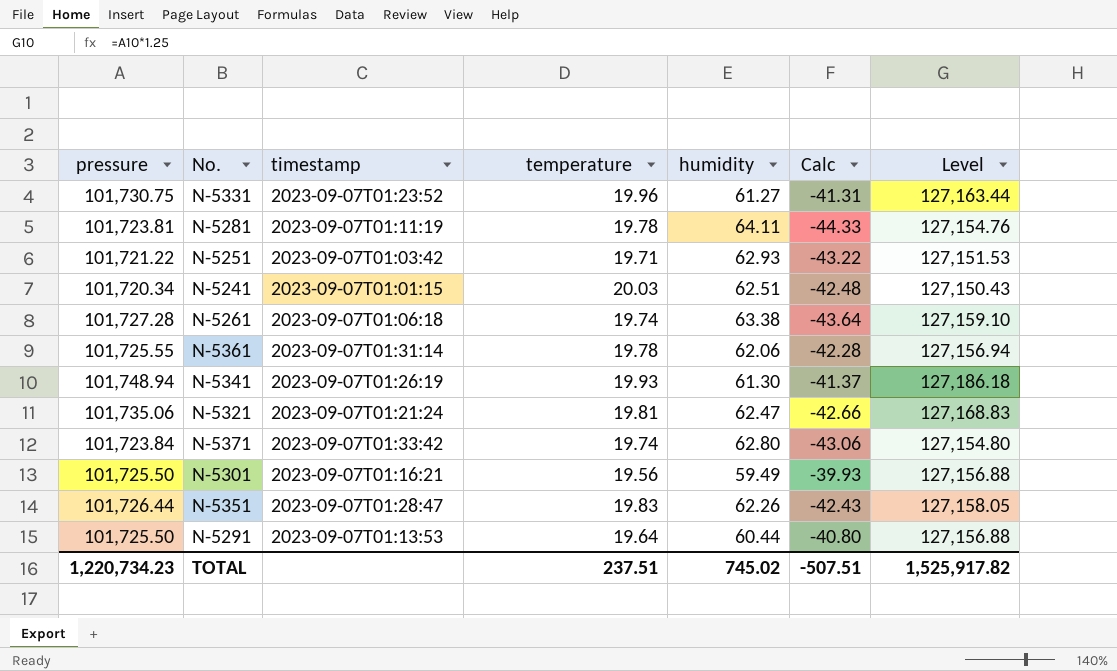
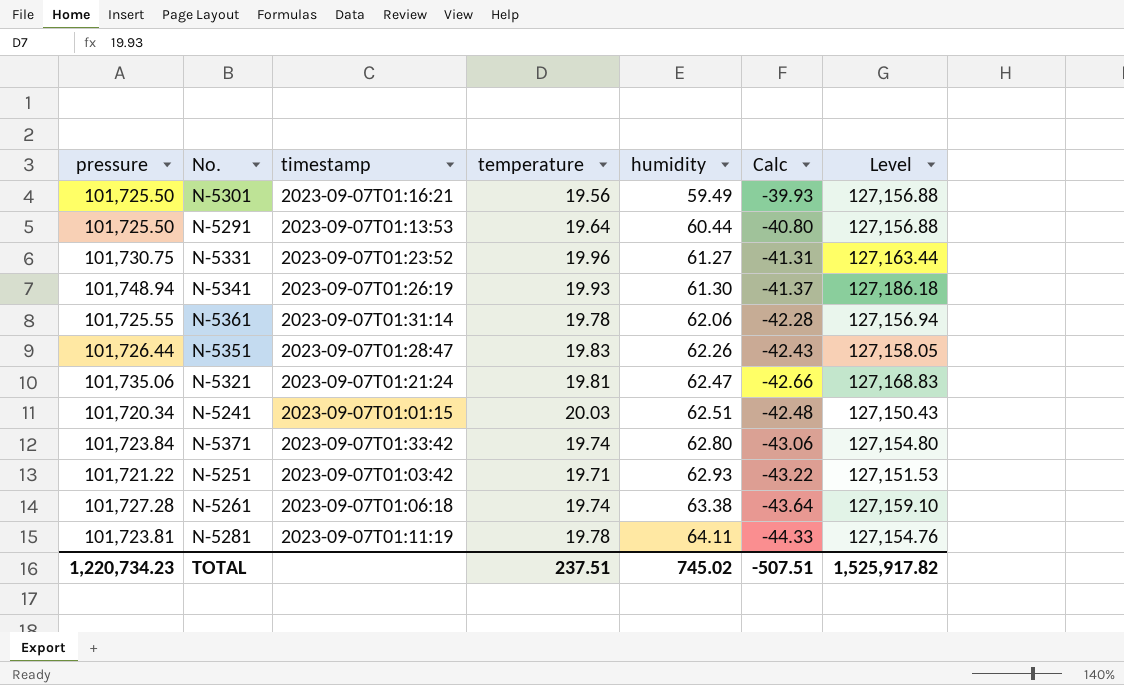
row order: none -> humidity ascending

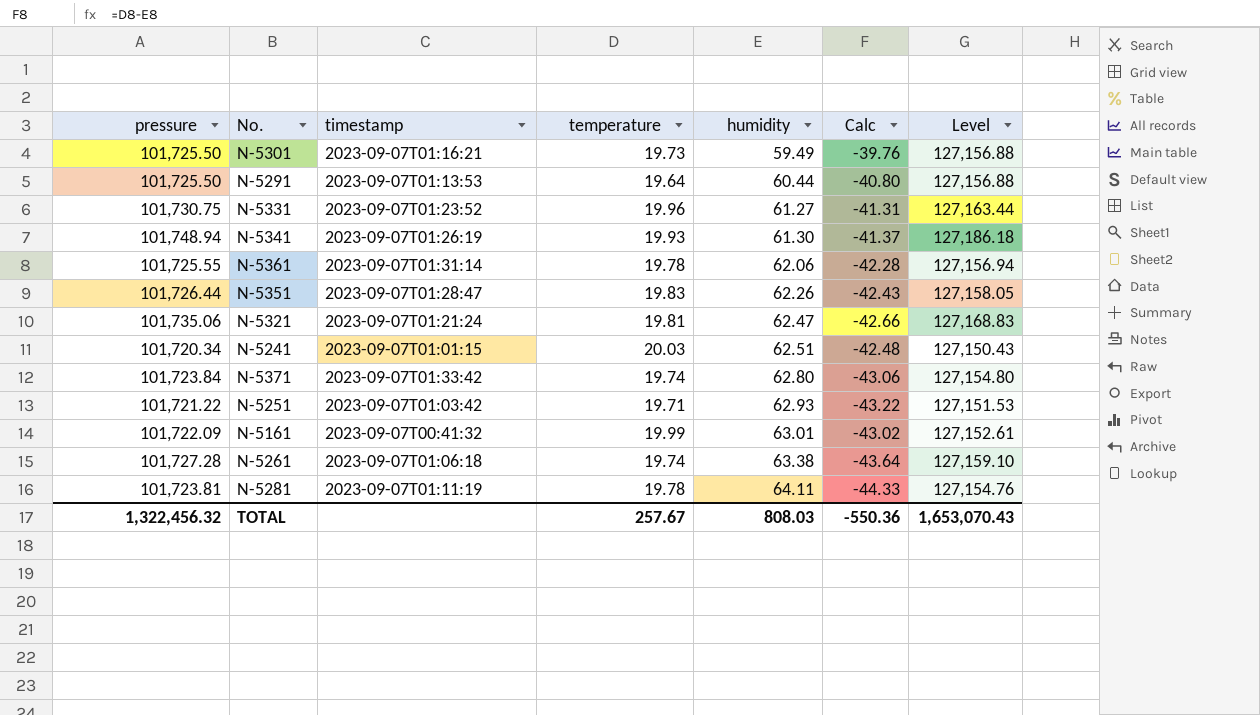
N-5301 | temperature: 19.56 -> 19.73
N-5301 | Calc: -39.93 -> -39.76
row N-5161: none -> 101,722.09 | 2023-09-07T00:41:32 | 19.99 | 63.01 | -43.02 | 127,152.61
TOTAL | pressure: 1,220,734.23 -> 1,322,456.32
TOTAL | temperature: 237.51 -> 257.67
TOTAL | humidity: 745.02 -> 808.03
TOTAL | Calc: -507.51 -> -550.36
TOTAL | Level: 1,525,917.82 -> 1,653,070.43

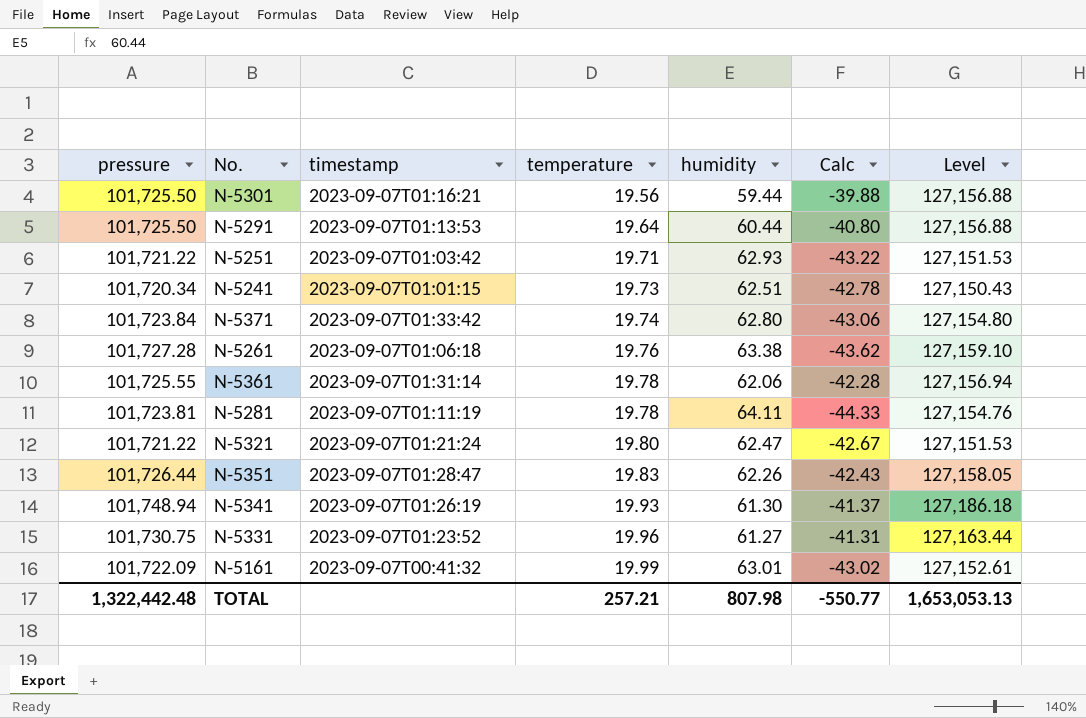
row order: humidity ascending -> temperature ascending
N-5301 | temperature: 19.73 -> 19.56
N-5301 | humidity: 59.49 -> 59.44
N-5301 | Calc: -39.76 -> -39.88
N-5241 | temperature: 20.03 -> 19.73
N-5241 | Calc: -42.48 -> -42.78
N-5261 | temperature: 19.74 -> 19.76
N-5261 | Calc: -43.64 -> -43.62
N-5321 | pressure: 101,735.06 -> 101,721.22
N-5321 | temperature: 19.81 -> 19.80
N-5321 | Calc: -42.66 -> -42.67
N-5321 | Level: 127,168.83 -> 127,151.53
TOTAL | pressure: 1,322,456.32 -> 1,322,442.48
TOTAL | temperature: 257.67 -> 257.21
TOTAL | humidity: 808.03 -> 807.98
TOTAL | Calc: -550.36 -> -550.77
TOTAL | Level: 1,653,070.43 -> 1,653,053.13

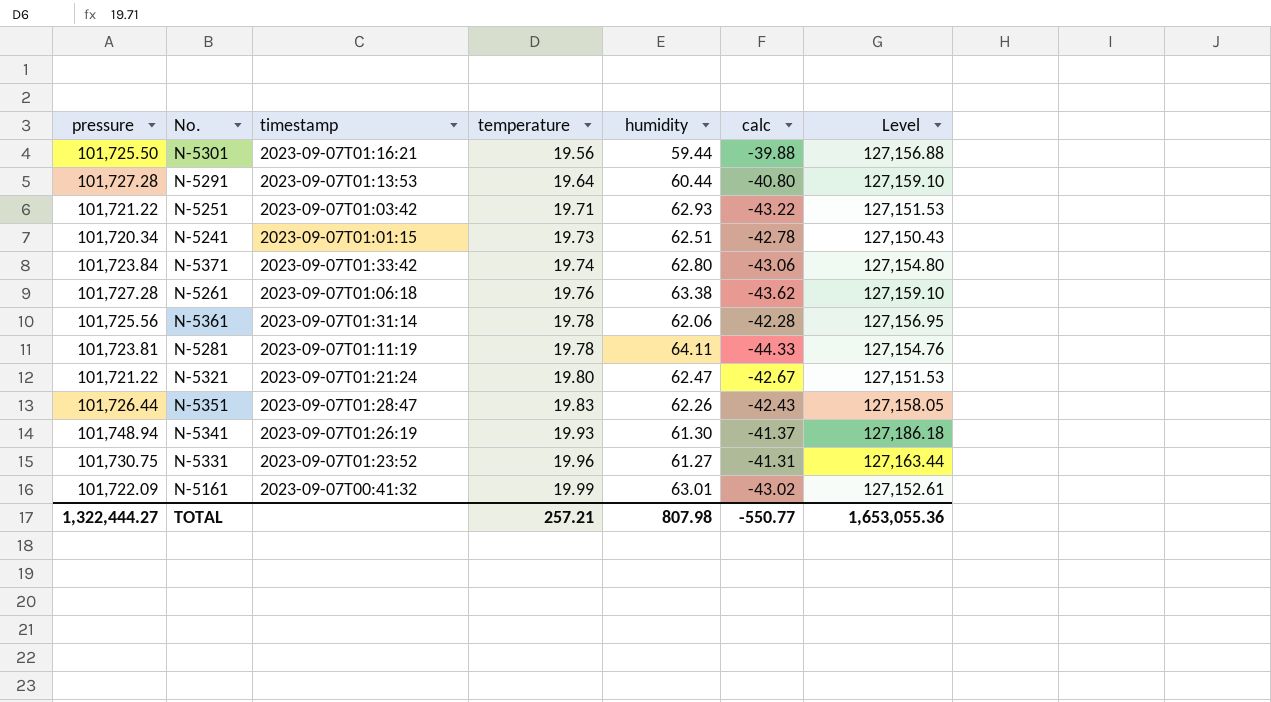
column name: Calc -> calc
N-5291 | pressure: 101,725.50 -> 101,727.28
N-5291 | Level: 127,156.88 -> 127,159.10
N-5361 | pressure: 101,725.55 -> 101,725.56
N-5361 | Level: 127,156.94 -> 127,156.95
TOTAL | pressure: 1,322,442.48 -> 1,322,444.27
TOTAL | Level: 1,653,053.13 -> 1,653,055.36

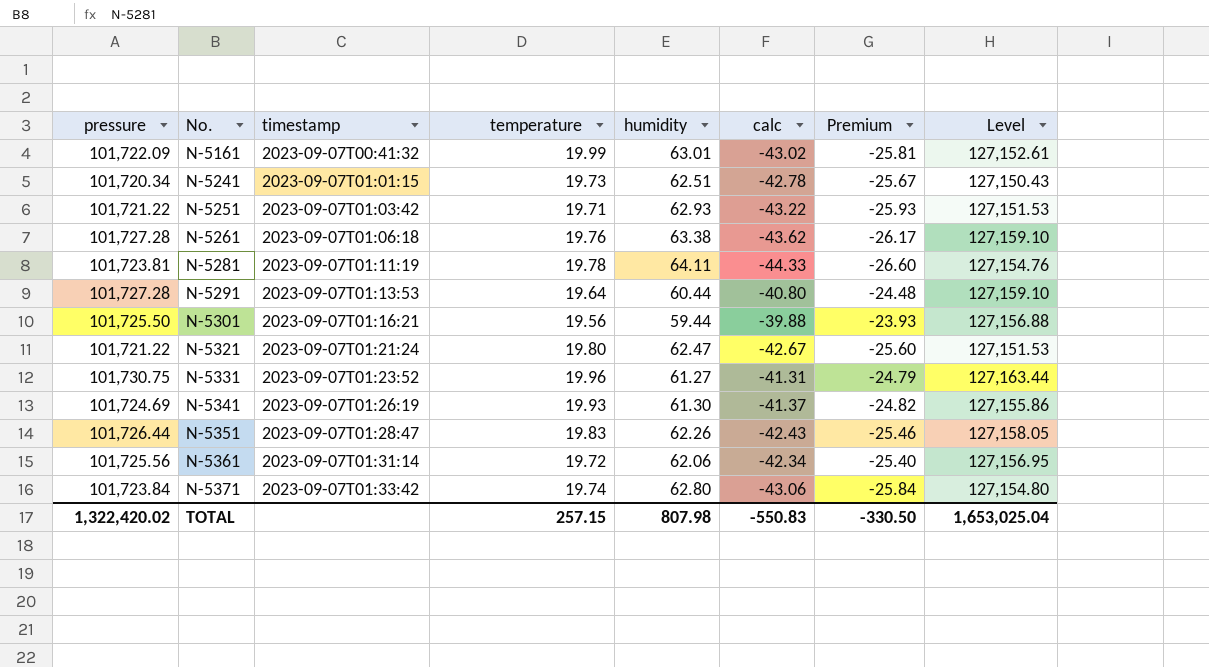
row order: temperature ascending -> No. ascending
column Premium | formula: none -> [calc] * 0.6
N-5341 | pressure: 101,748.94 -> 101,724.69
N-5341 | Level: 127,186.18 -> 127,155.86
N-5361 | temperature: 19.78 -> 19.72
N-5361 | calc: -42.28 -> -42.34
TOTAL | pressure: 1,322,444.27 -> 1,322,420.02
TOTAL | temperature: 257.21 -> 257.15
TOTAL | calc: -550.77 -> -550.83
TOTAL | Level: 1,653,055.36 -> 1,653,025.04

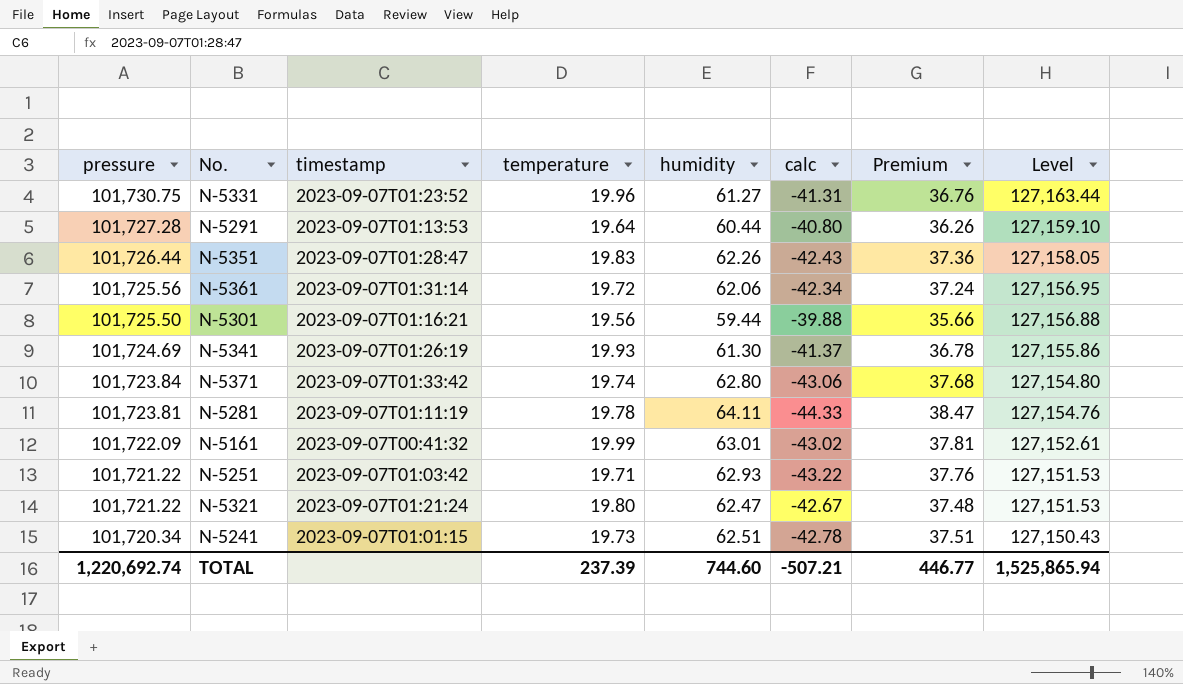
row order: No. ascending -> pressure descending
column Premium | formula: [calc] * 0.6 -> [humidity] * 0.6
row N-5261: 101,727.28 | 2023-09-07T01:06:18 | 19.76 | 63.38 | -43.62 | -26.17 | 127,159.10 -> none
TOTAL | pressure: 1,322,420.02 -> 1,220,692.74
TOTAL | temperature: 257.15 -> 237.39
TOTAL | humidity: 807.98 -> 744.60
TOTAL | calc: -550.83 -> -507.21
TOTAL | Premium: -330.50 -> 446.77
TOTAL | Level: 1,653,025.04 -> 1,525,865.94

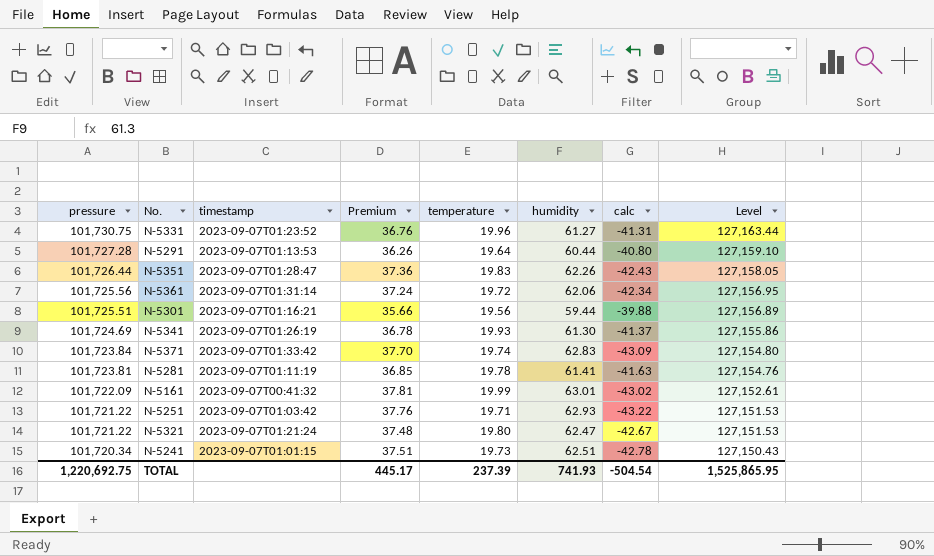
column Premium | position: 7 -> 4
N-5301 | pressure: 101,725.50 -> 101,725.51
N-5301 | Level: 127,156.88 -> 127,156.89
N-5371 | Premium: 37.68 -> 37.70
N-5371 | humidity: 62.80 -> 62.83
N-5371 | calc: -43.06 -> -43.09
N-5281 | Premium: 38.47 -> 36.85
N-5281 | humidity: 64.11 -> 61.41
N-5281 | calc: -44.33 -> -41.63
TOTAL | pressure: 1,220,692.74 -> 1,220,692.75
TOTAL | Premium: 446.77 -> 445.17
TOTAL | humidity: 744.60 -> 741.93
TOTAL | calc: -507.21 -> -504.54
TOTAL | Level: 1,525,865.94 -> 1,525,865.95

